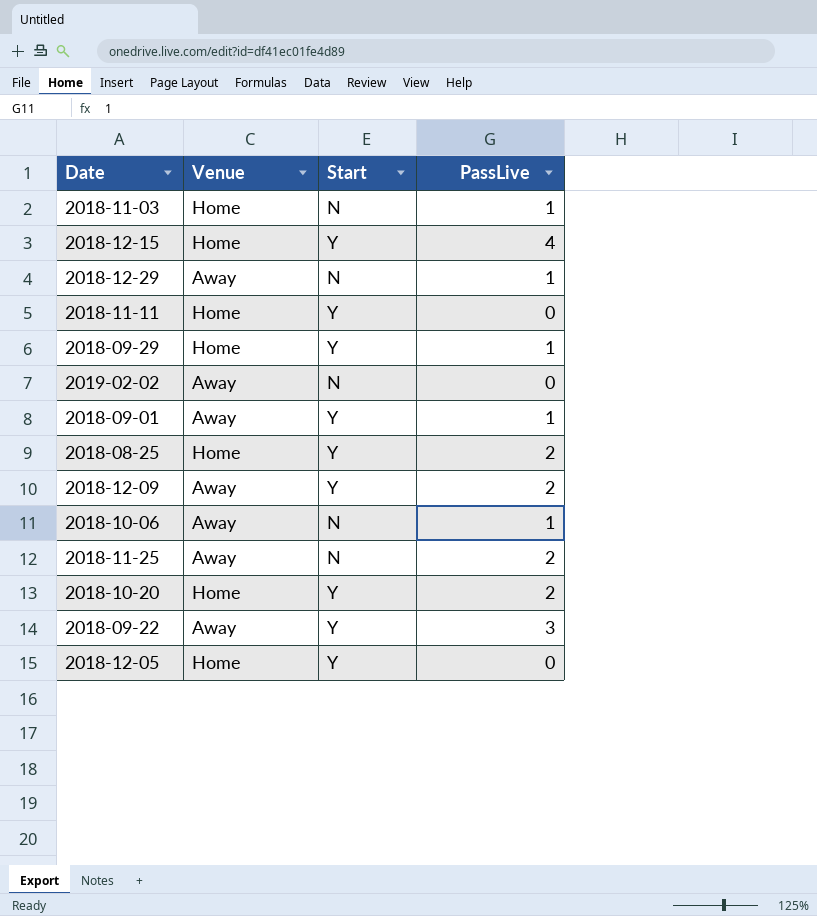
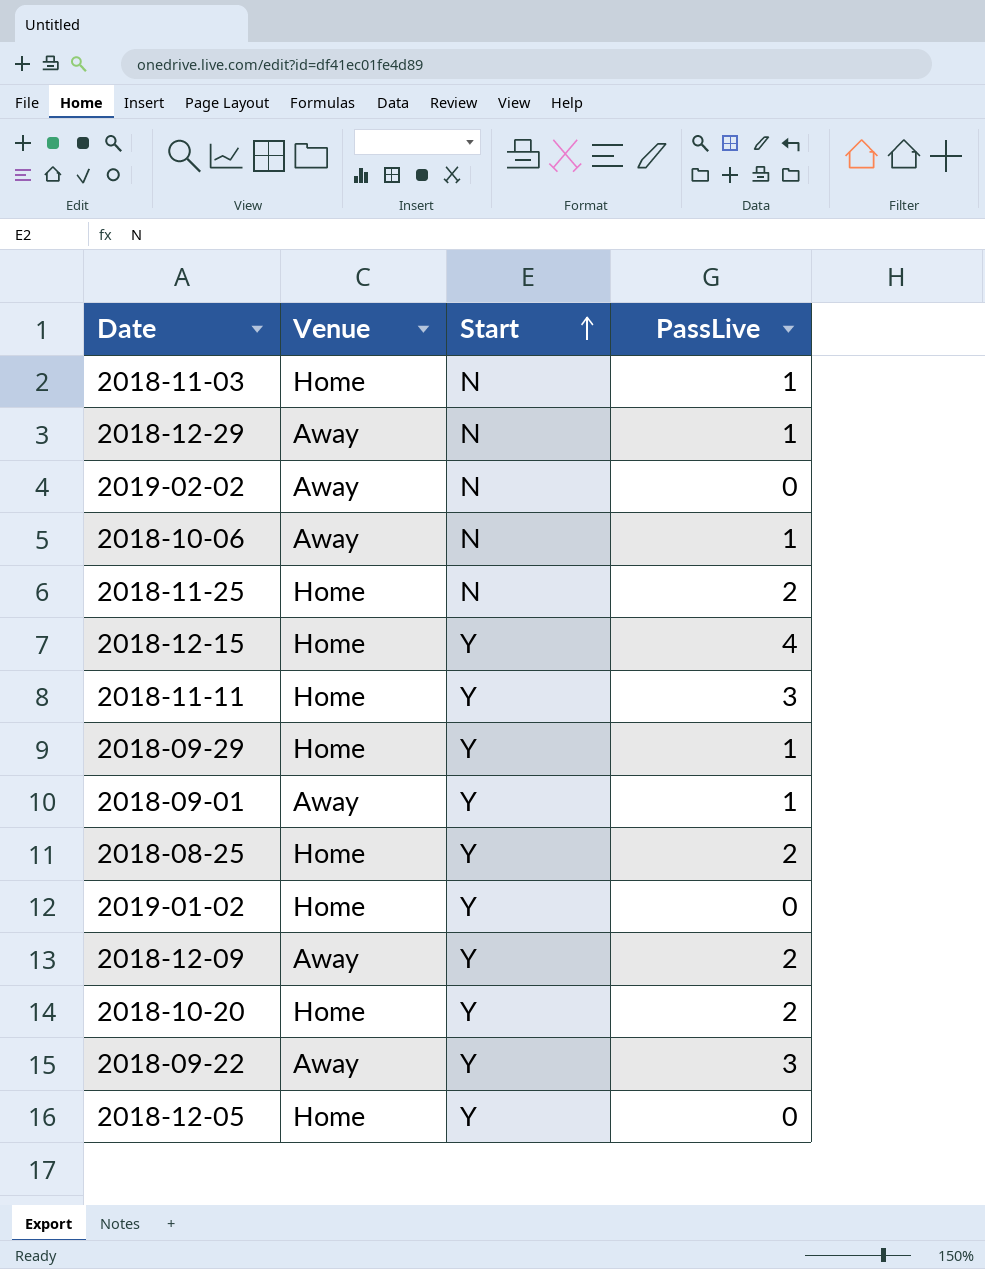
row order: none -> Start ascending
2018-11-25 | Venue: Away -> Home
2018-11-11 | PassLive: 0 -> 3
row 2019-01-02: none -> Home | Y | 0

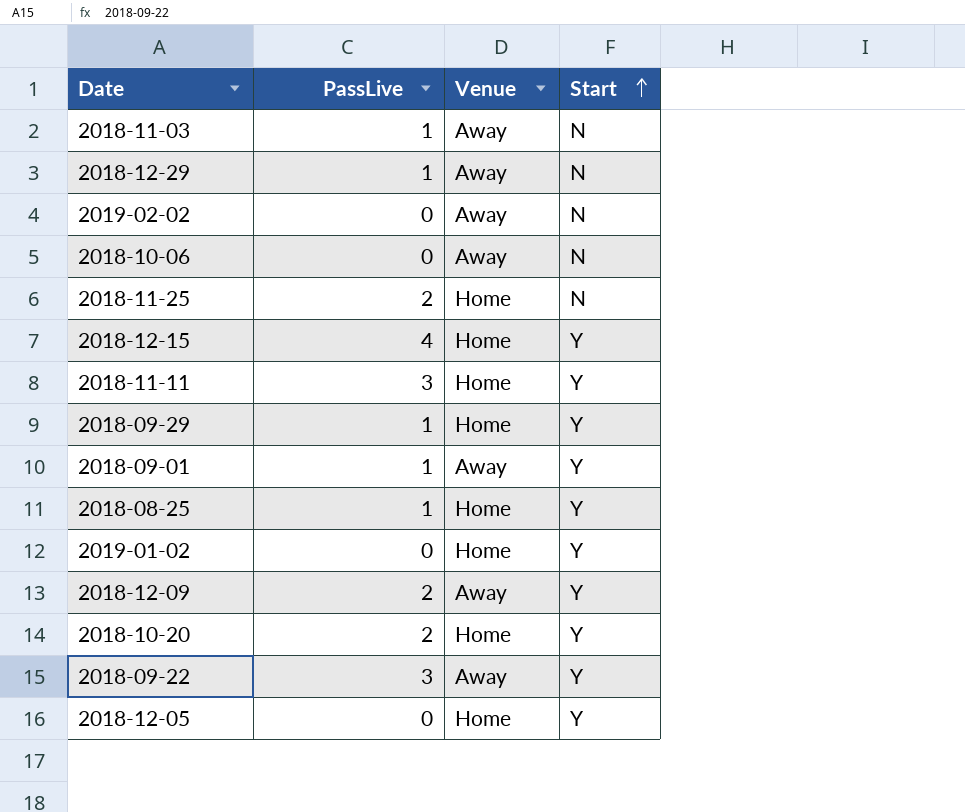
column PassLive | position: 4 -> 2
2018-11-03 | Venue: Home -> Away
2018-10-06 | PassLive: 1 -> 0
2018-08-25 | PassLive: 2 -> 1

